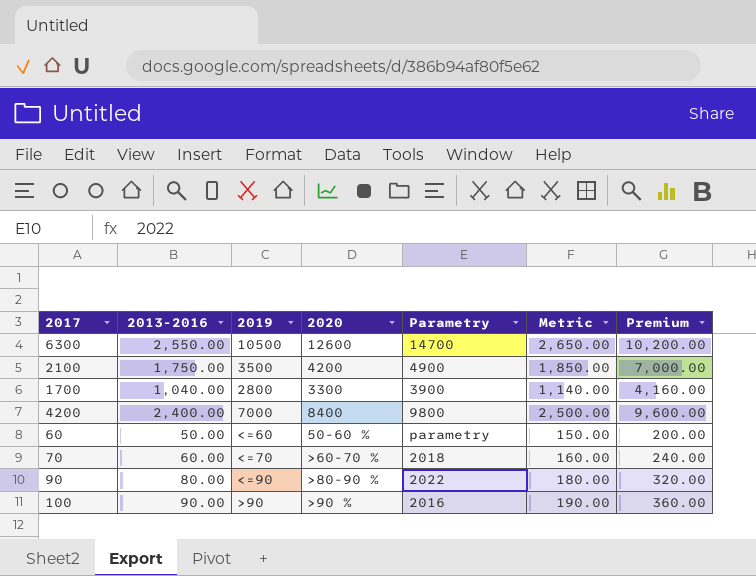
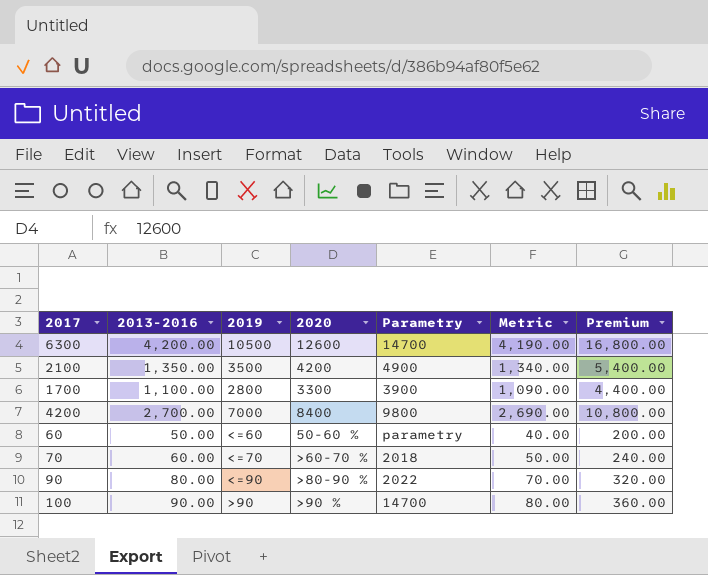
column Metric | formula: [2013-2016] + 100 -> [2013-2016] - 10
6300 | 2013-2016: 2,550.00 -> 4,200.00
6300 | Premium: 10,200.00 -> 16,800.00
2100 | 2013-2016: 1,750.00 -> 1,350.00
2100 | Premium: 7,000.00 -> 5,400.00
1700 | 2013-2016: 1,040.00 -> 1,100.00
1700 | Premium: 4,160.00 -> 4,400.00
4200 | 2013-2016: 2,400.00 -> 2,700.00
4200 | Premium: 9,600.00 -> 10,800.00
100 | Parametry: 2016 -> 14700

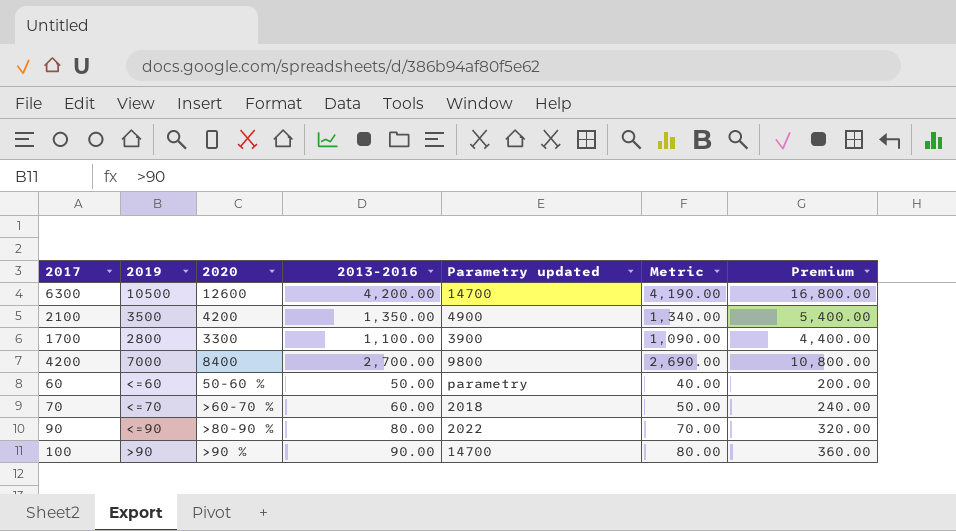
column 2013-2016 | position: 2 -> 4
column name: Parametry -> Parametry updated

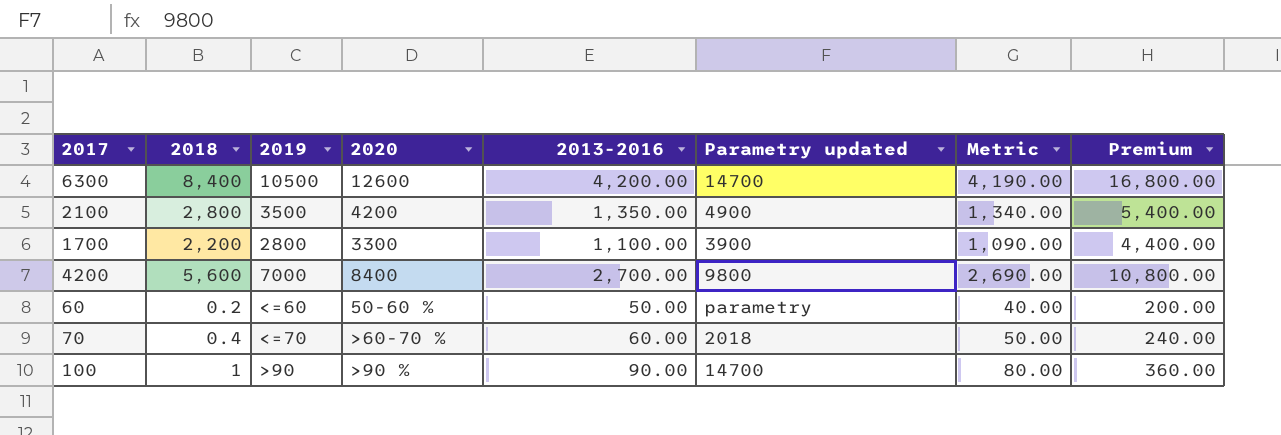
column 2018 | position: none -> 2
row 90: <=90 | >80-90 % | 80.00 | 2022 | 70.00 | 320.00 -> none

